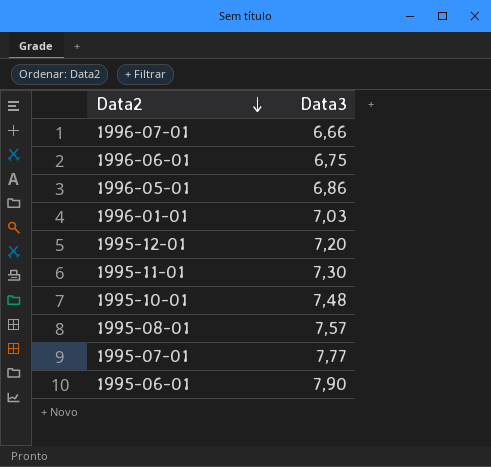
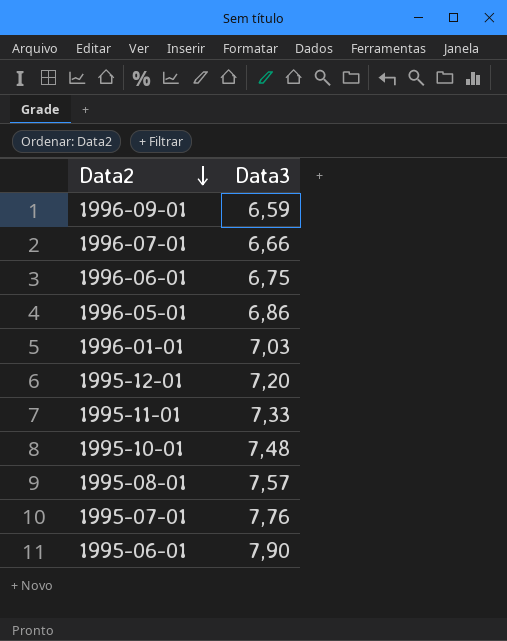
row 1996-09-01: none -> 6,59
1995-11-01 | Data3: 7,30 -> 7,33
1995-07-01 | Data3: 7,77 -> 7,76

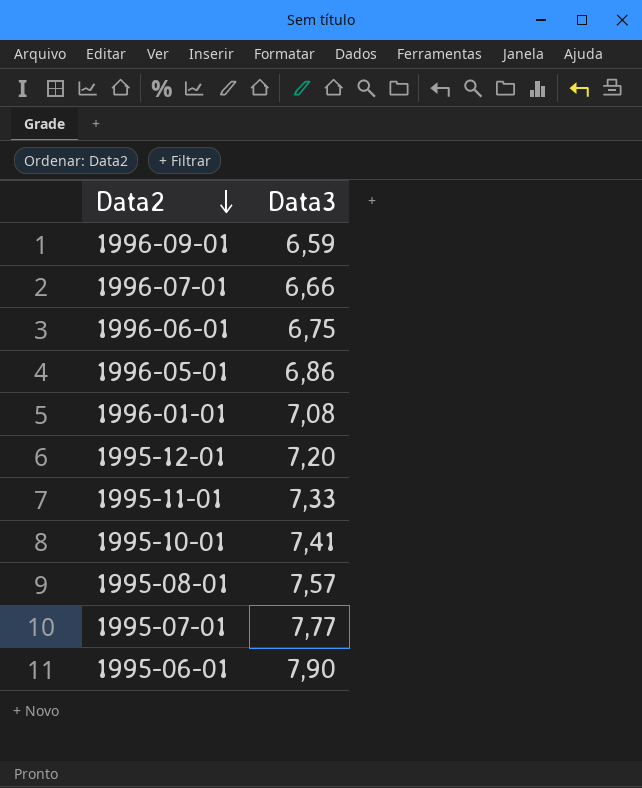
1996-01-01 | Data3: 7,03 -> 7,08
1995-10-01 | Data3: 7,48 -> 7,41
1995-07-01 | Data3: 7,76 -> 7,77

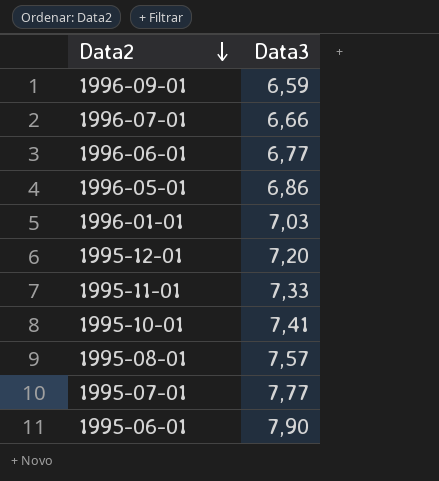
1996-06-01 | Data3: 6,75 -> 6,77
1996-01-01 | Data3: 7,08 -> 7,03

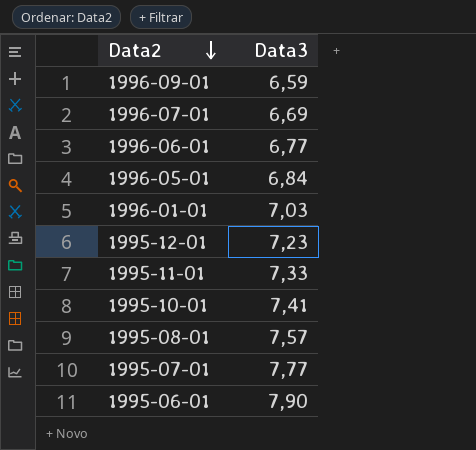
1996-07-01 | Data3: 6,66 -> 6,69
1996-05-01 | Data3: 6,86 -> 6,84
1995-12-01 | Data3: 7,20 -> 7,23

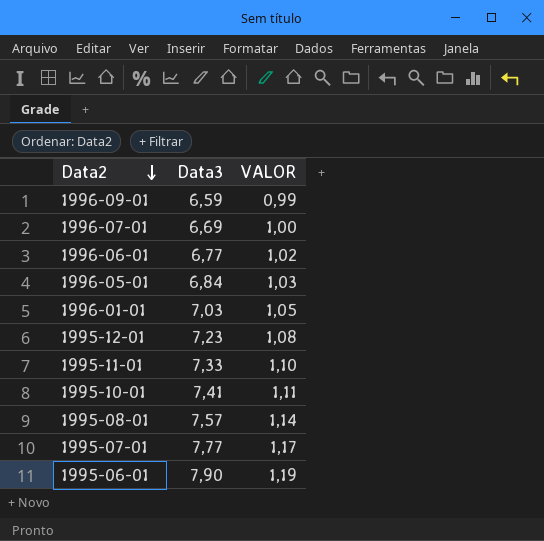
column VALOR | formula: none -> [Data3] * 0,15

